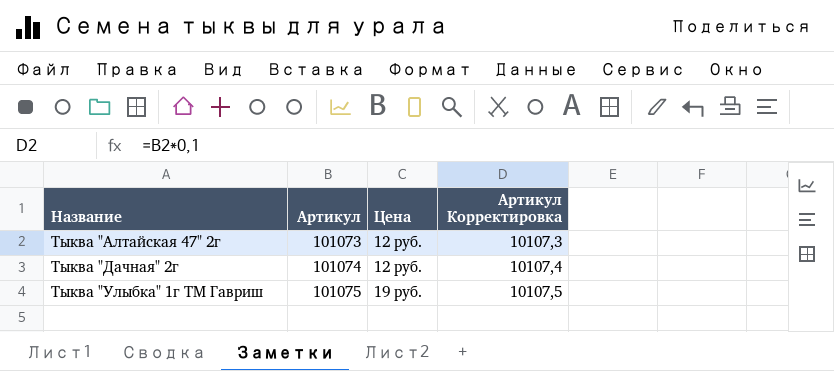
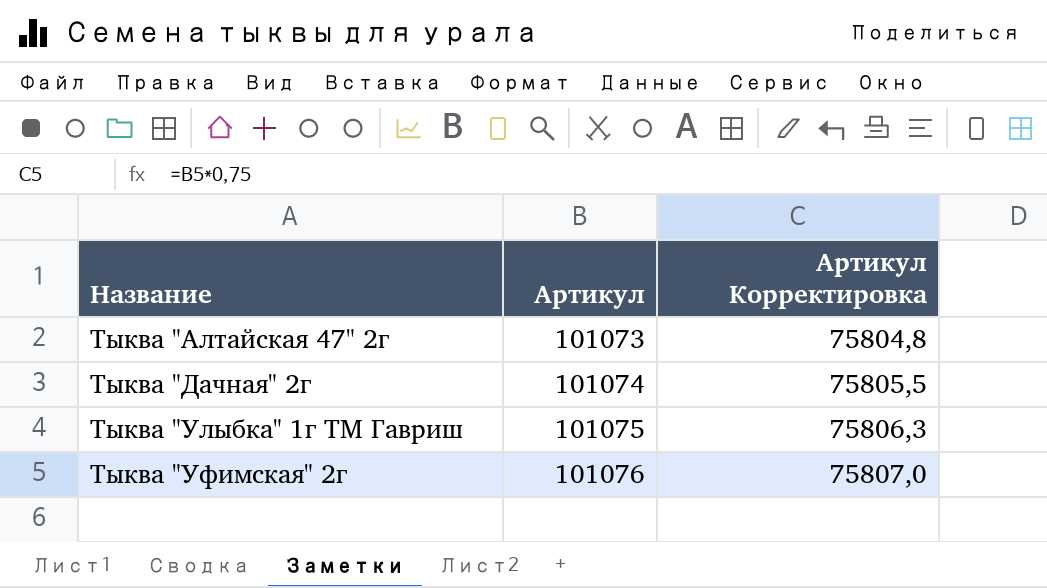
column Цена | position: 3 -> none
column Артикул Корректировка | formula: [Артикул] * 0,1 -> [Артикул] * 0,75
row Тыква "Уфимская" 2г: none -> 101076 | 75807,0

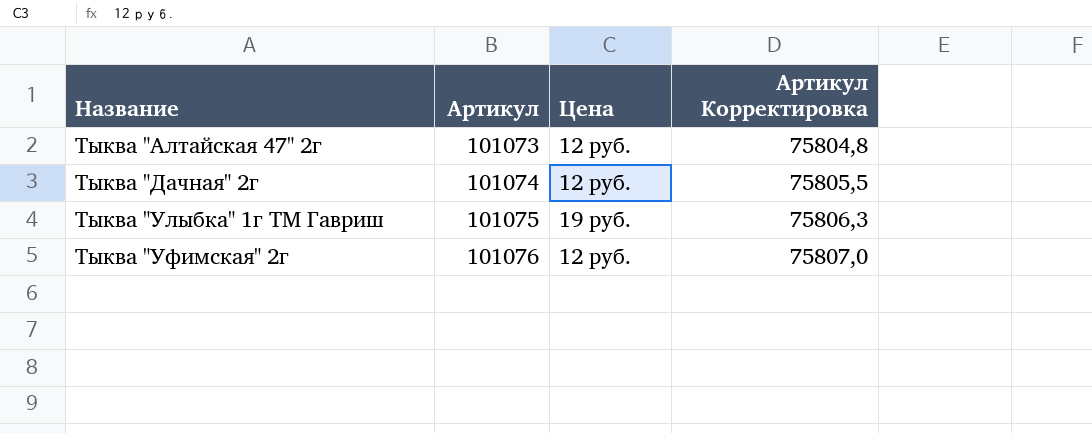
column Цена | position: none -> 3

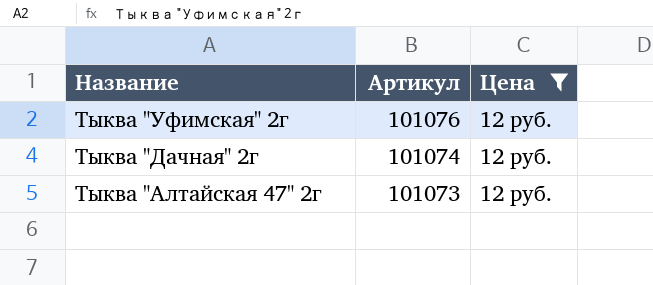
filter: none -> Цена = 12 руб.
row order: Название ascending -> Название descending
column Артикул Корректировка | formula: [Артикул] * 0,75 -> none

